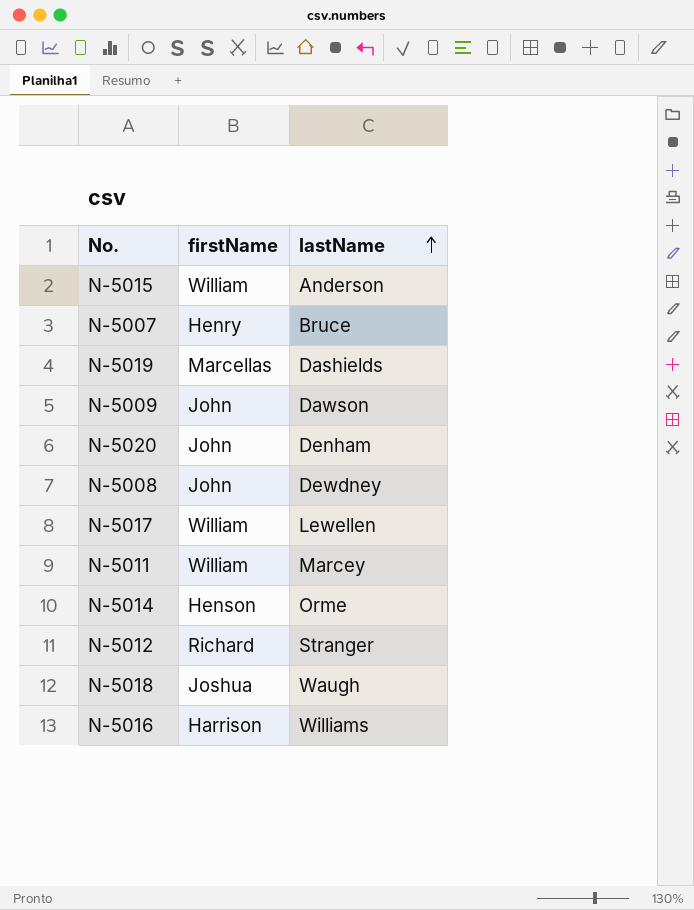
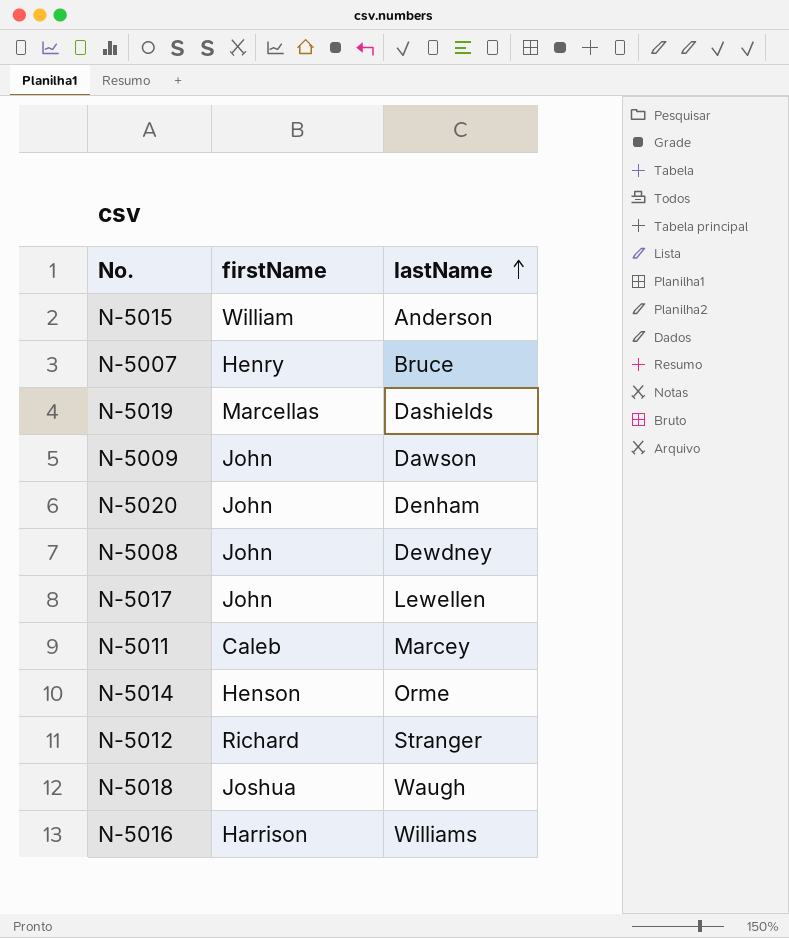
N-5017 | firstName: William -> John
N-5011 | firstName: William -> Caleb

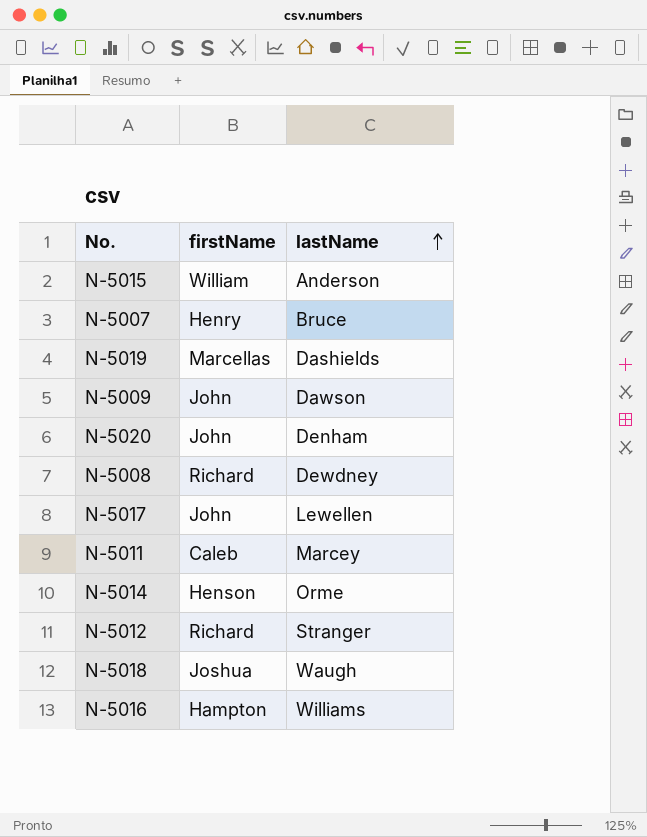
N-5008 | firstName: John -> Richard
N-5016 | firstName: Harrison -> Hampton

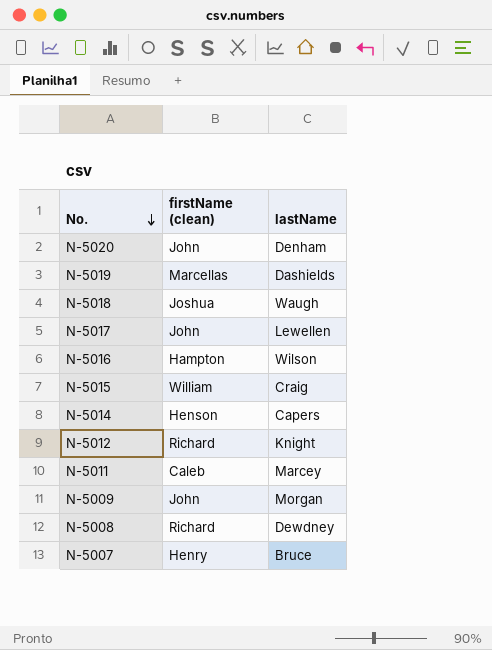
row order: lastName ascending -> No. descending
column name: firstName -> firstName (clean)
N-5016 | lastName: Williams -> Wilson
N-5015 | lastName: Anderson -> Craig
N-5014 | lastName: Orme -> Capers
N-5012 | lastName: Stranger -> Knight
N-5009 | lastName: Dawson -> Morgan

